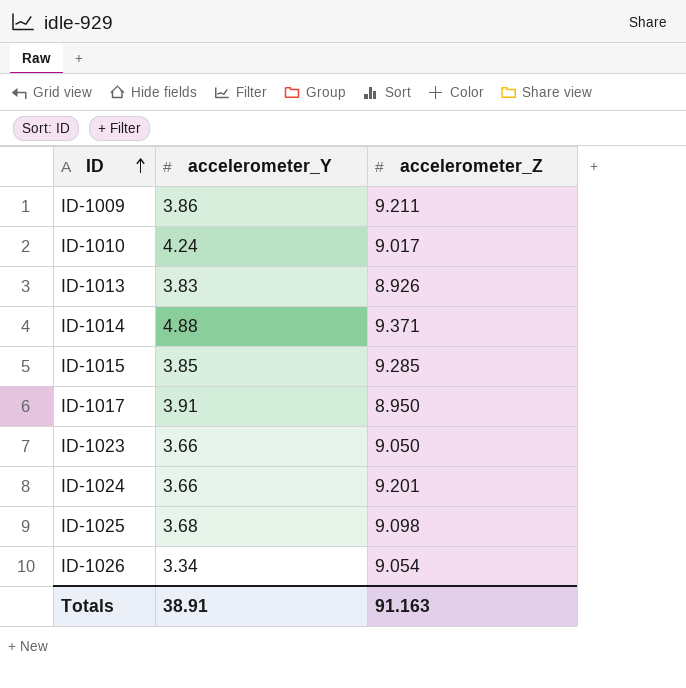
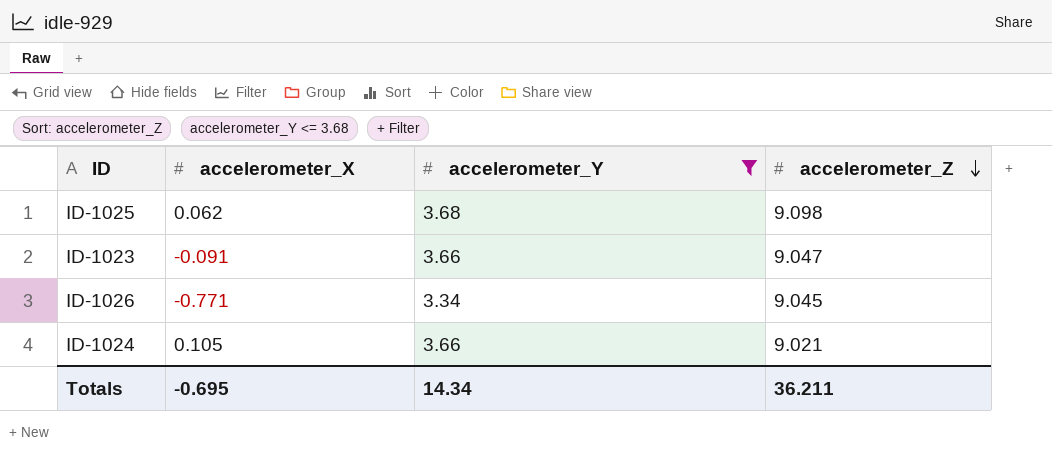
filter: none -> accelerometer_Y <= 3.68
row order: ID ascending -> accelerometer_Z descending
column accelerometer_X | position: none -> 2
ID-1023 | accelerometer_Z: 9.050 -> 9.047
ID-1026 | accelerometer_Z: 9.054 -> 9.045
ID-1024 | accelerometer_Z: 9.201 -> 9.021
Totals | accelerometer_Y: 38.91 -> 14.34
Totals | accelerometer_Z: 91.163 -> 36.211

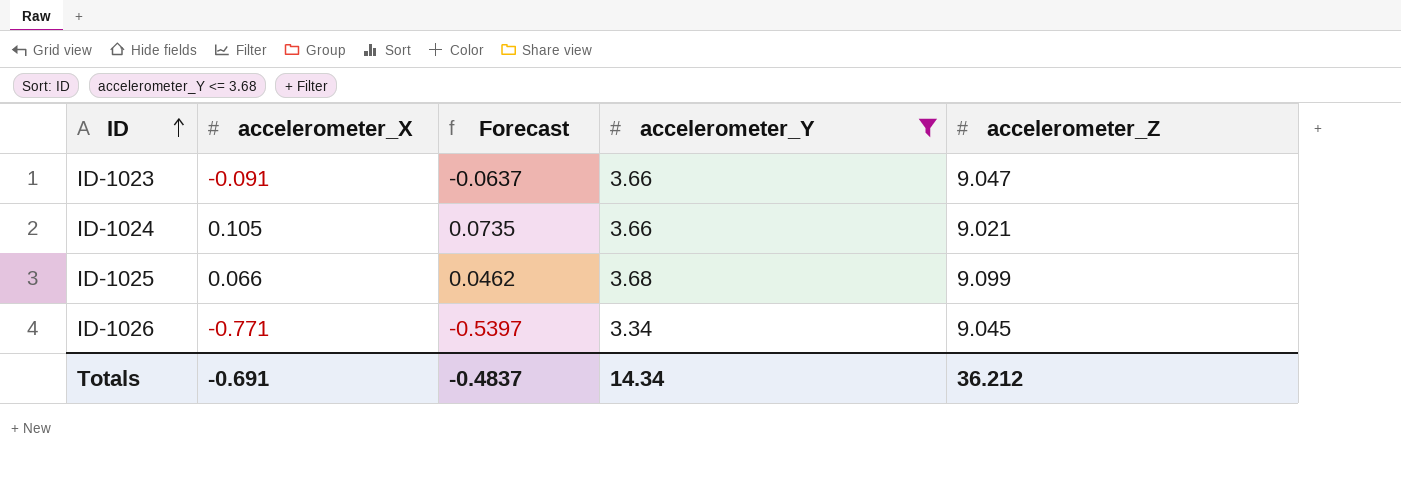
row order: accelerometer_Z descending -> ID ascending
column Forecast | formula: none -> [accelerometer_X] * 0.7
ID-1025 | accelerometer_X: 0.062 -> 0.066
ID-1025 | accelerometer_Z: 9.098 -> 9.099
Totals | accelerometer_X: -0.695 -> -0.691
Totals | accelerometer_Z: 36.211 -> 36.212

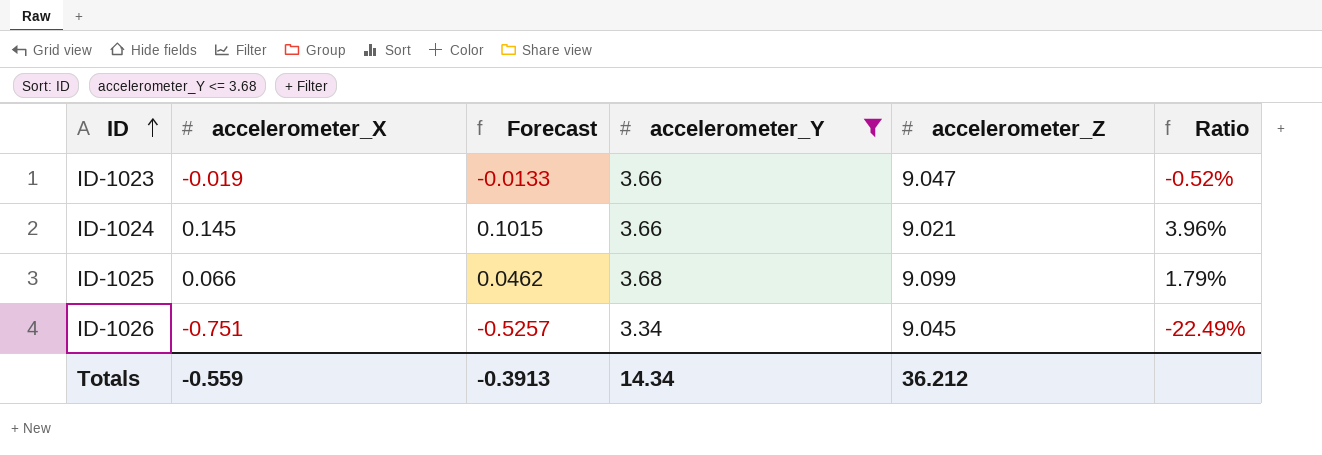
column Ratio | formula: none -> [accelerometer_X] / [accelerometer_Y]
ID-1023 | accelerometer_X: -0.091 -> -0.019
ID-1023 | Forecast: -0.0637 -> -0.0133
ID-1024 | accelerometer_X: 0.105 -> 0.145
ID-1024 | Forecast: 0.0735 -> 0.1015
ID-1026 | accelerometer_X: -0.771 -> -0.751
ID-1026 | Forecast: -0.5397 -> -0.5257
Totals | accelerometer_X: -0.691 -> -0.559
Totals | Forecast: -0.4837 -> -0.3913

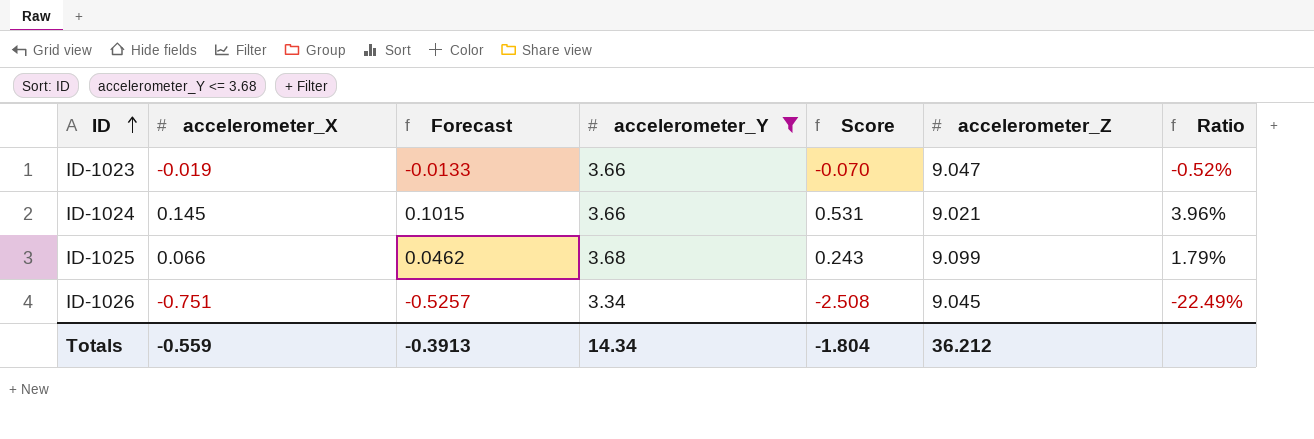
column Score | formula: none -> [accelerometer_X] * [accelerometer_Y]

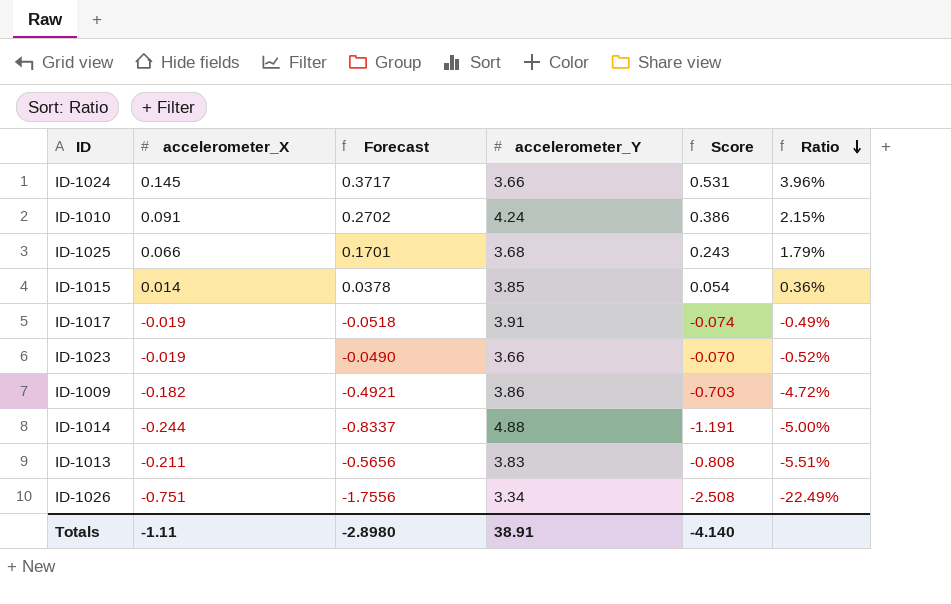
filter: accelerometer_Y <= 3.68 -> none
row order: ID ascending -> Ratio descending
column accelerometer_Z | position: 6 -> none
column Forecast | formula: [accelerometer_X] * 0.7 -> [Score] * 0.7
Totals | accelerometer_X: -0.559 -> -1.11
Totals | Forecast: -0.3913 -> -2.8980
Totals | accelerometer_Y: 14.34 -> 38.91
Totals | Score: -1.804 -> -4.140

